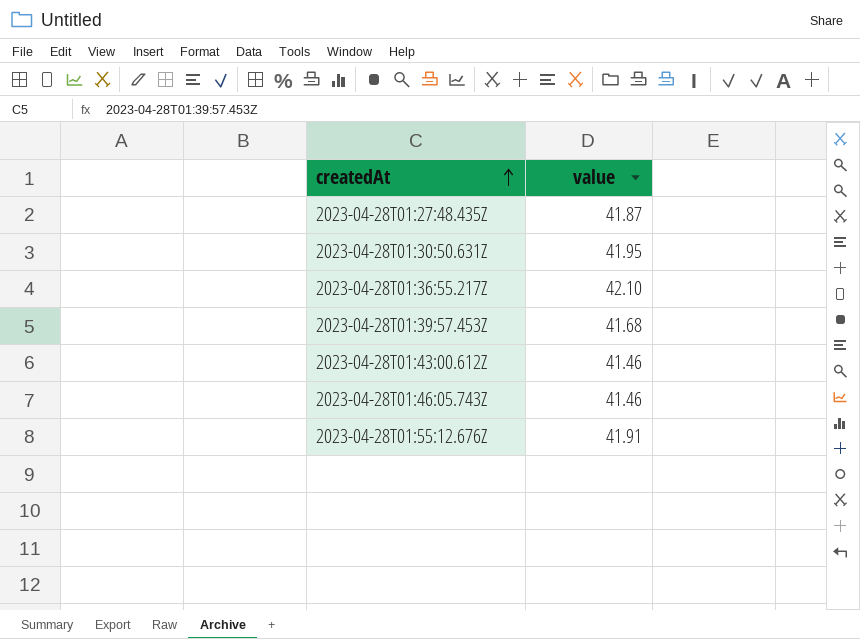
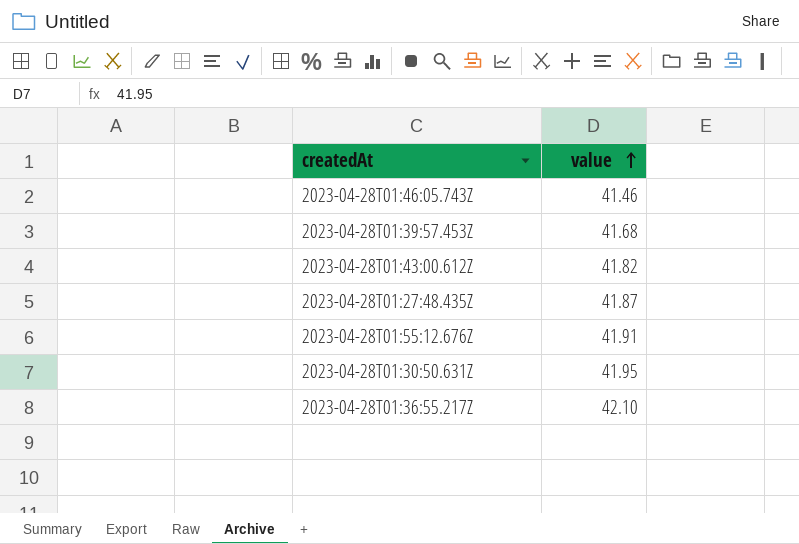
row order: createdAt ascending -> value ascending
2023-04-28T01:43:00.612Z | value: 41.46 -> 41.82

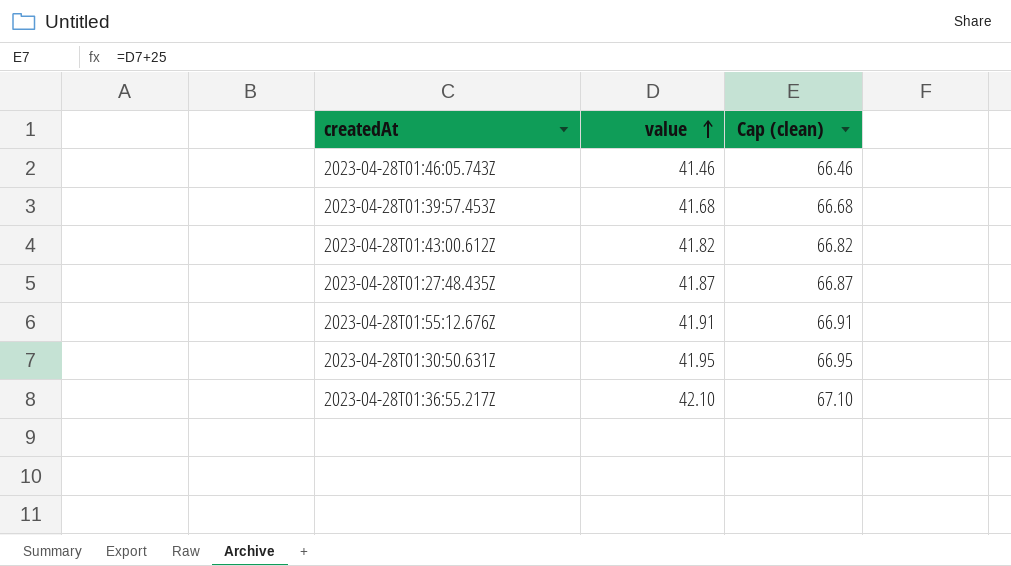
column Cap (clean) | formula: none -> [value] + 25

